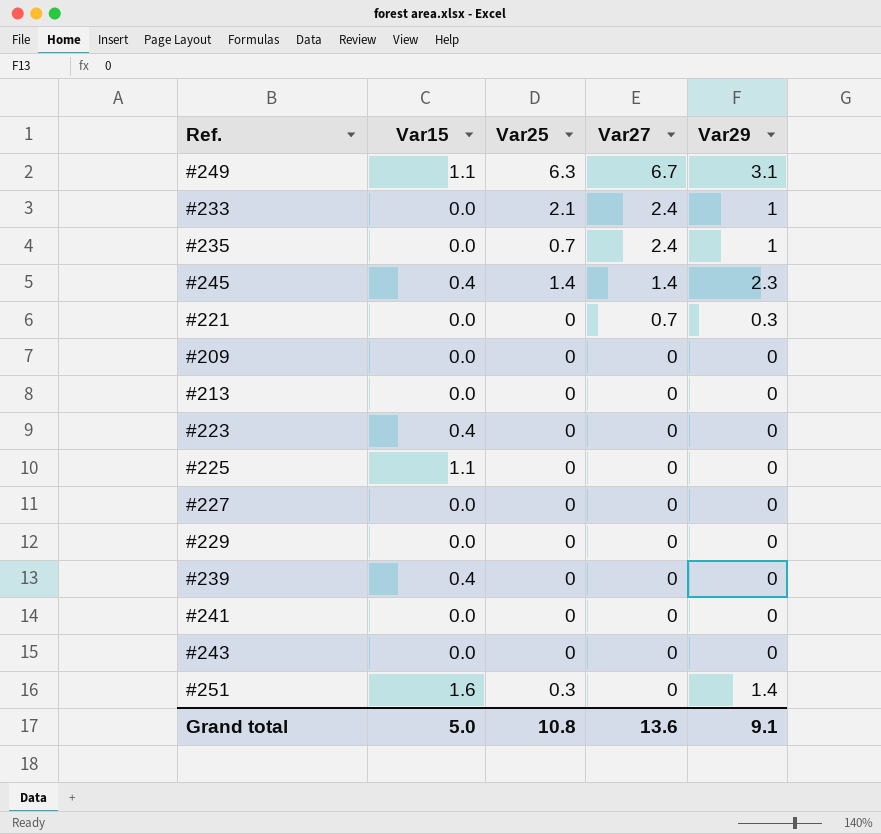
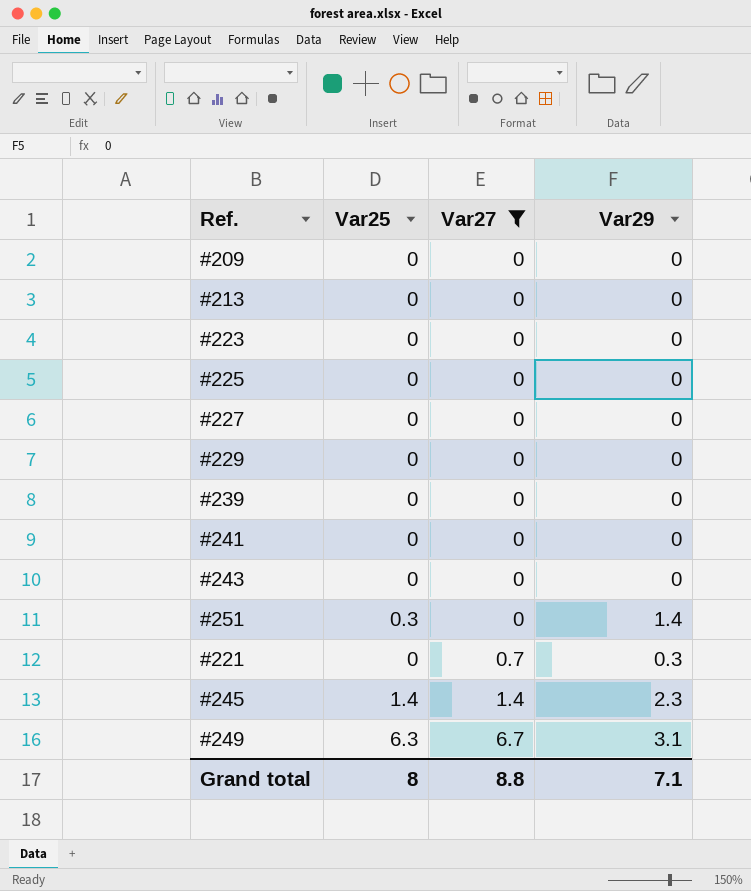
filter: none -> Var27 != 2.4
row order: Var27 descending -> Var27 ascending
column Var15 | position: 2 -> none
Grand total | Var25: 10.8 -> 8
Grand total | Var27: 13.6 -> 8.8
Grand total | Var29: 9.1 -> 7.1

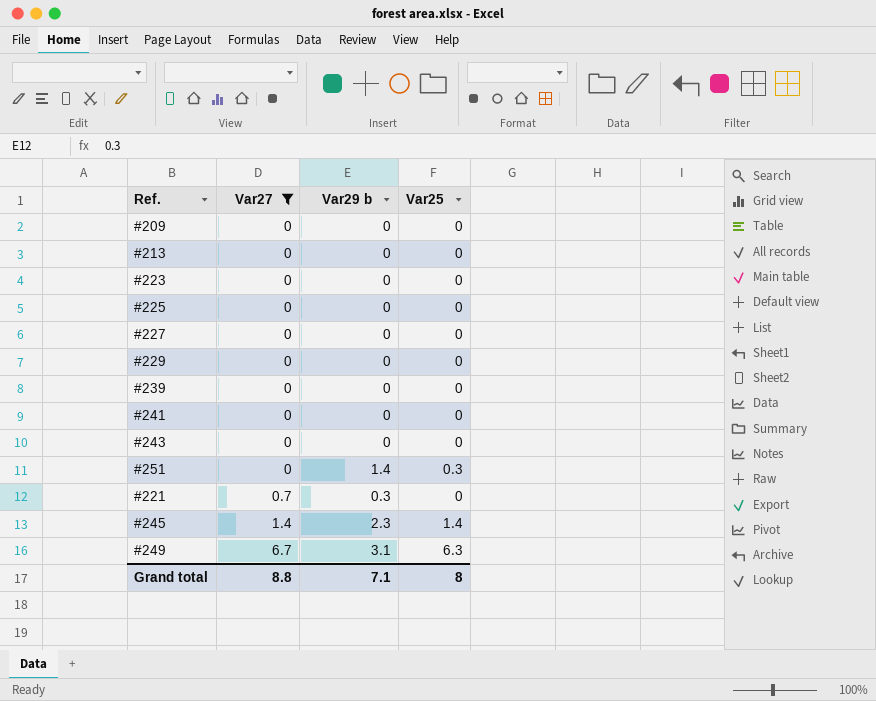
column name: Var29 -> Var29 b
column Var25 | position: 2 -> 4

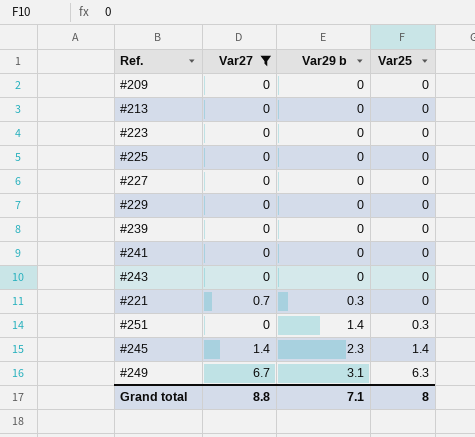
row order: Var27 ascending -> Var29 b ascending

